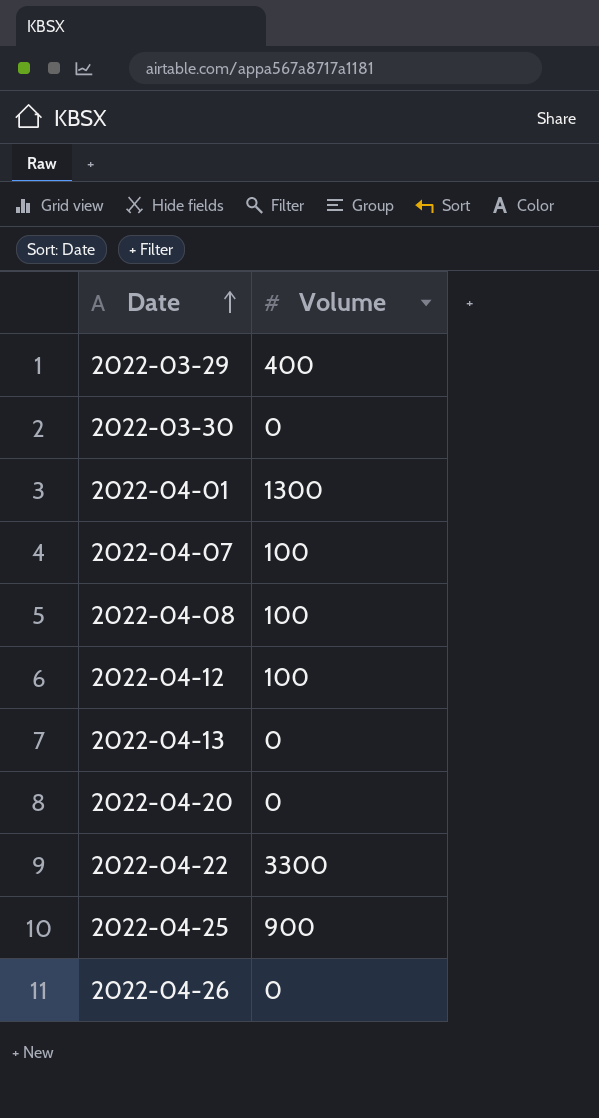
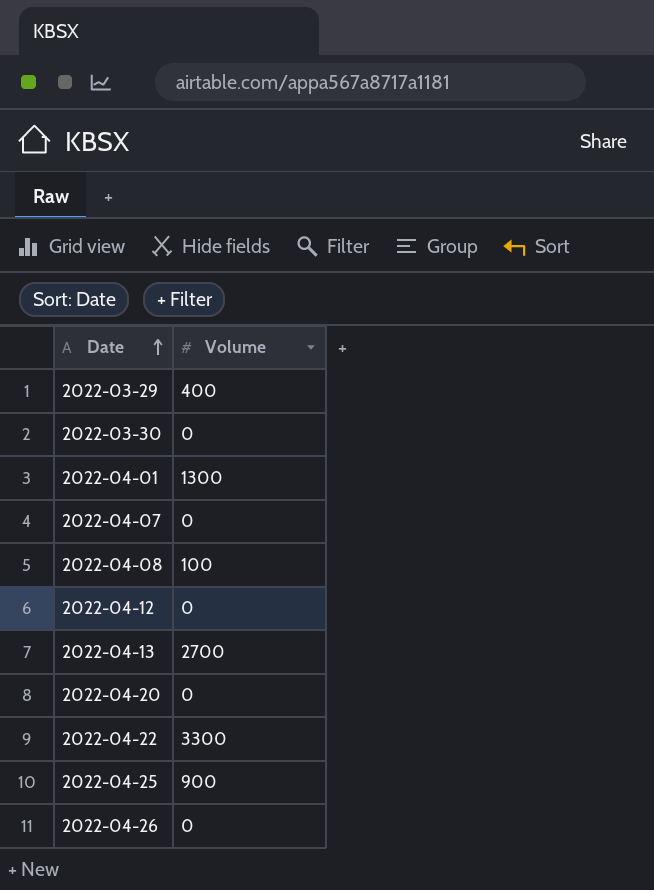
2022-04-07 | Volume: 100 -> 0
2022-04-12 | Volume: 100 -> 0
2022-04-13 | Volume: 0 -> 2700

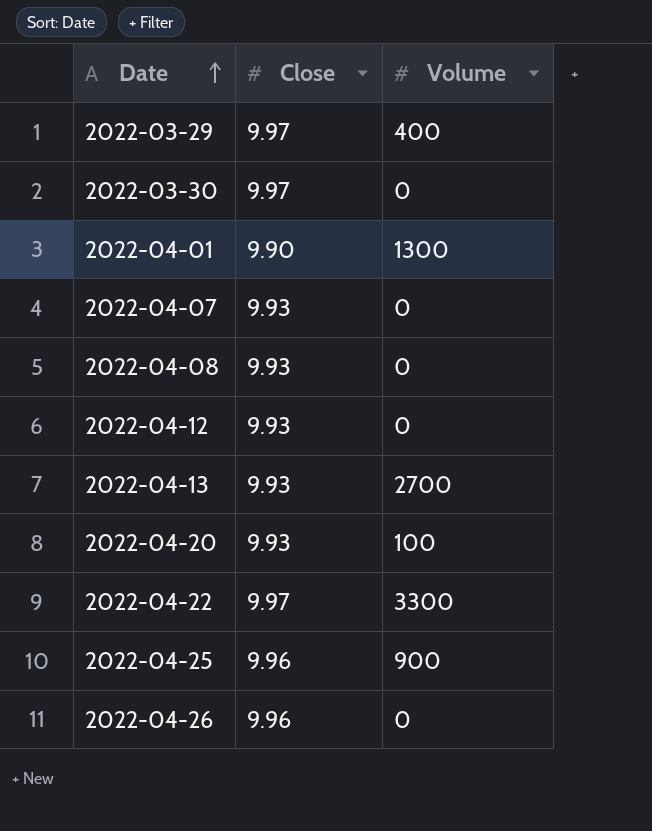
column Close | position: none -> 2
2022-04-08 | Volume: 100 -> 0
2022-04-20 | Volume: 0 -> 100

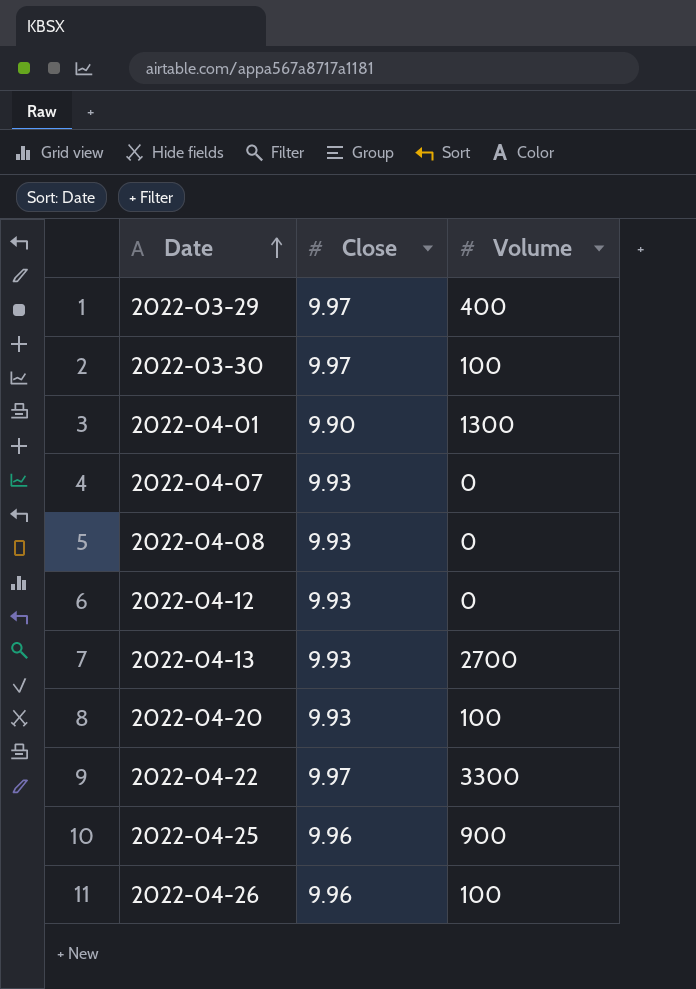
2022-03-30 | Volume: 0 -> 100
2022-04-26 | Volume: 0 -> 100

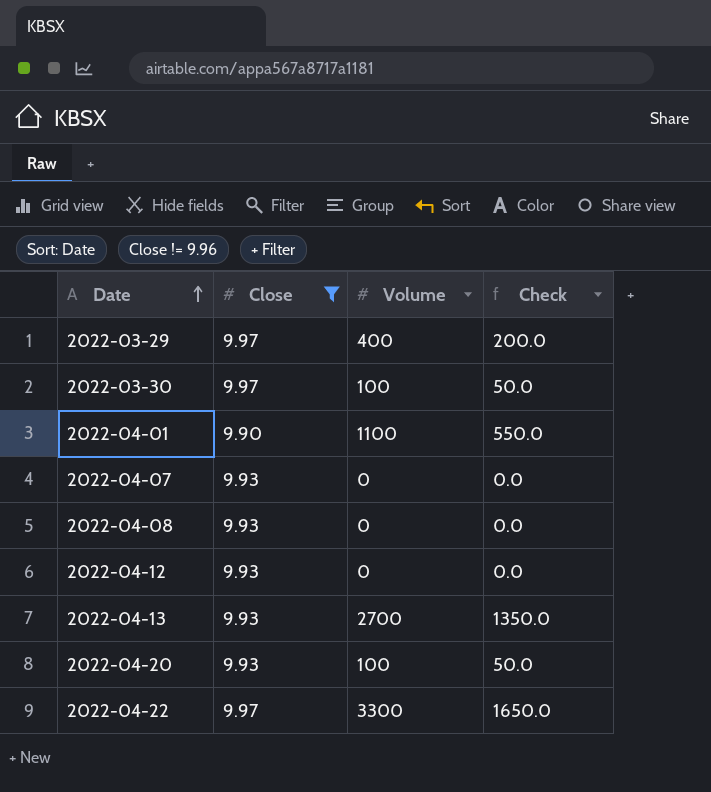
filter: none -> Close != 9.96
column Check | formula: none -> [Volume] * 0.5
2022-04-01 | Volume: 1300 -> 1100

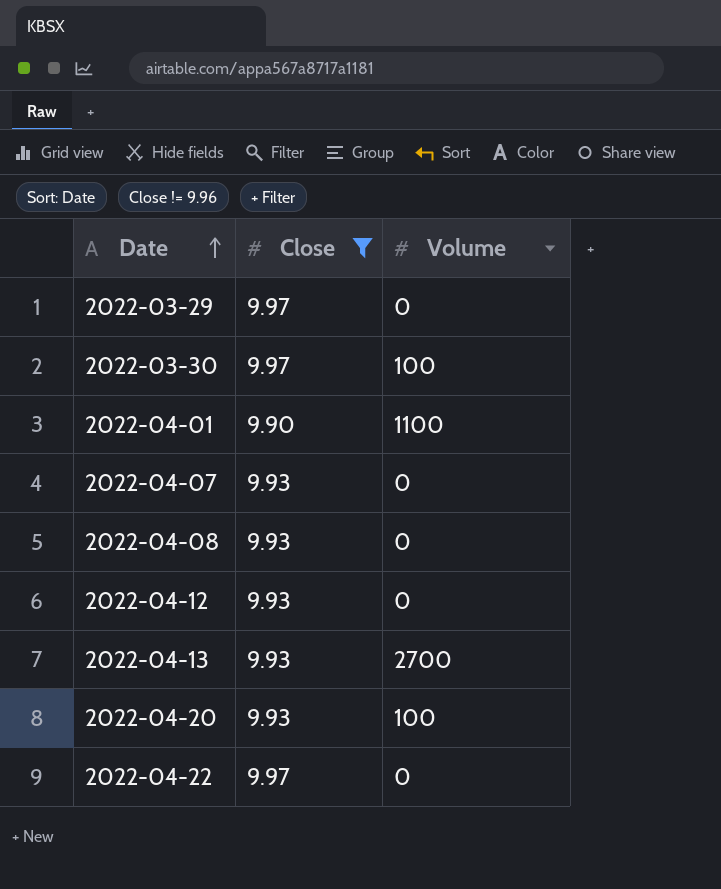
column Check | formula: [Volume] * 0.5 -> none
2022-03-29 | Volume: 400 -> 0
2022-04-22 | Volume: 3300 -> 0

